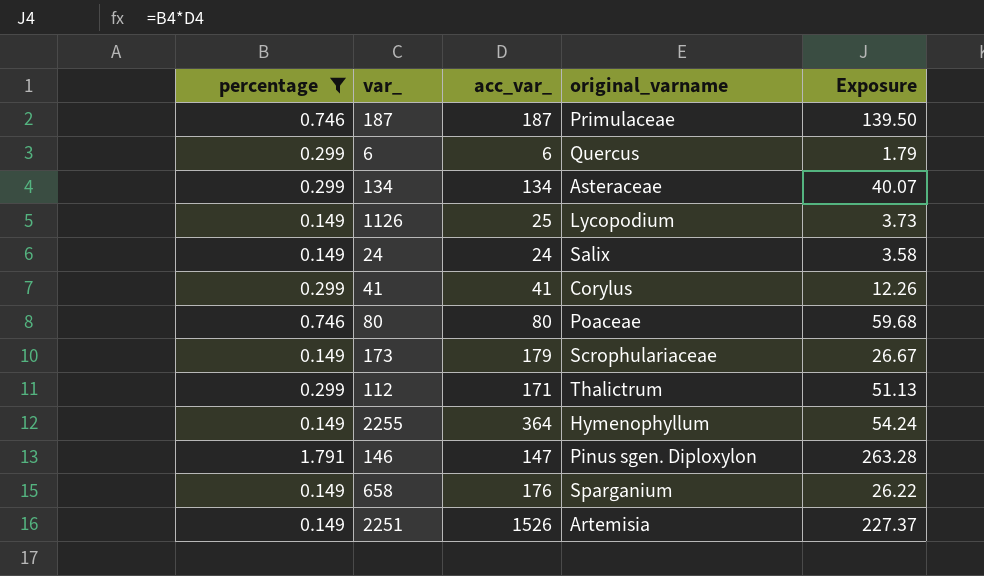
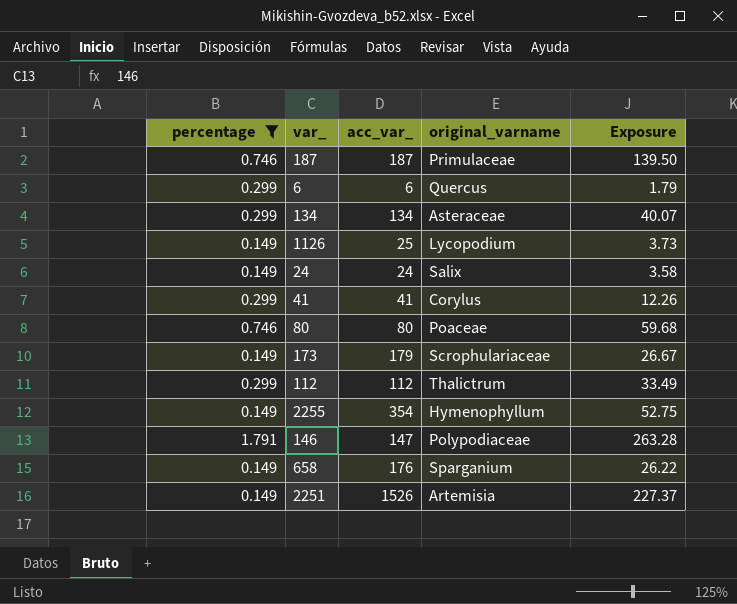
112 | acc_var_: 171 -> 112
112 | Exposure: 51.13 -> 33.49
2255 | acc_var_: 364 -> 354
2255 | Exposure: 54.24 -> 52.75
146 | original_varname: Pinus sgen. Diploxylon -> Polypodiaceae

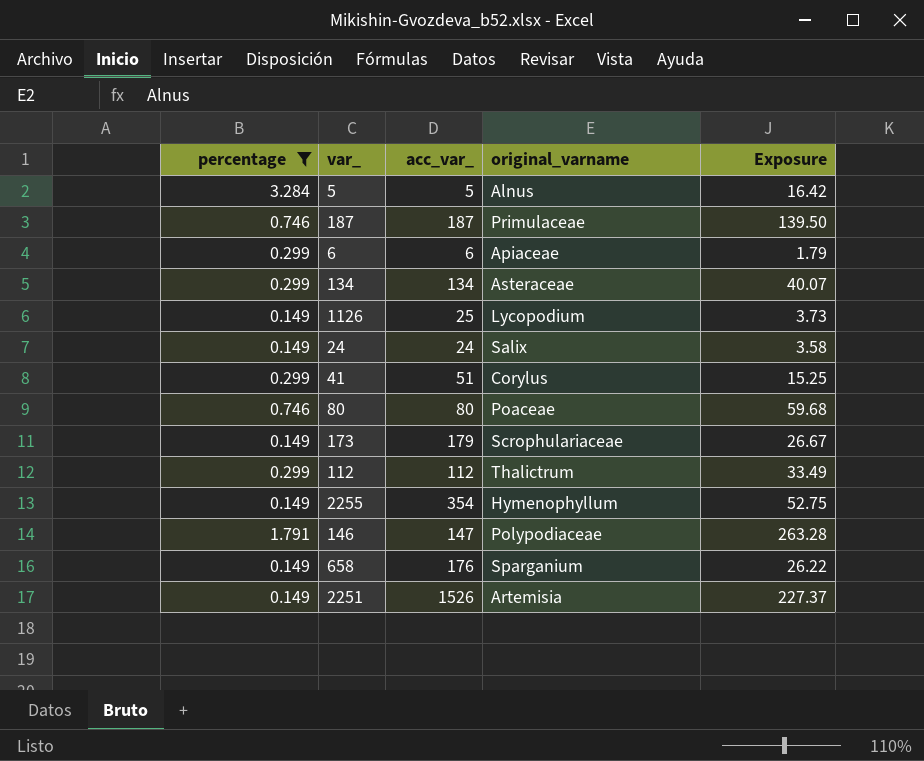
row 5: none -> 3.284 | 5 | Alnus | 16.42
6 | original_varname: Quercus -> Apiaceae
41 | acc_var_: 41 -> 51
41 | Exposure: 12.26 -> 15.25

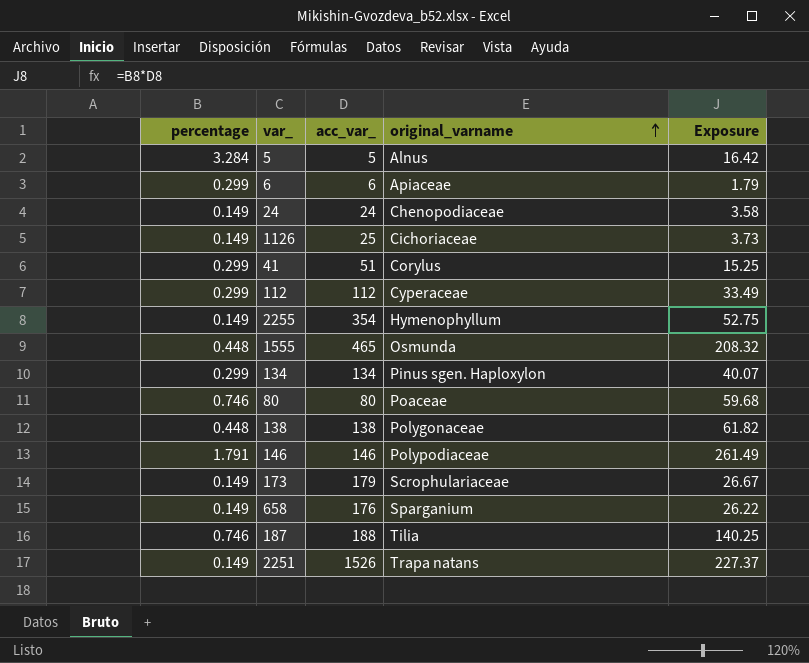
filter: percentage != 0.448 -> none
row order: none -> original_varname ascending
24 | original_varname: Salix -> Chenopodiaceae
1126 | original_varname: Lycopodium -> Cichoriaceae
112 | original_varname: Thalictrum -> Cyperaceae
134 | original_varname: Asteraceae -> Pinus sgen. Haploxylon
146 | acc_var_: 147 -> 146
146 | Exposure: 263.28 -> 261.49
187 | acc_var_: 187 -> 188
187 | original_varname: Primulaceae -> Tilia
187 | Exposure: 139.50 -> 140.25
2251 | original_varname: Artemisia -> Trapa natans

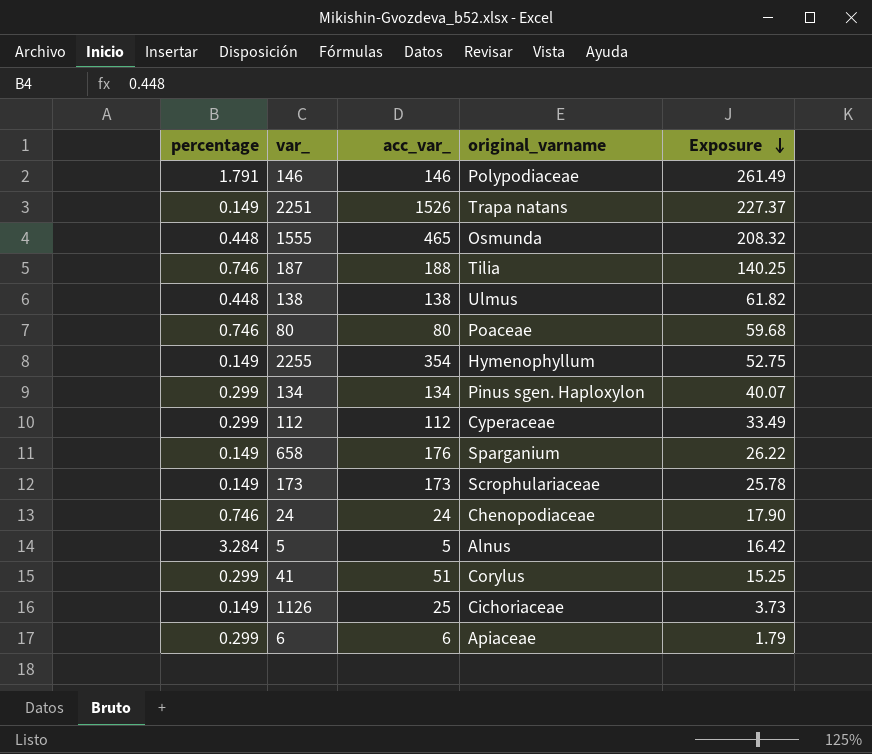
row order: original_varname ascending -> Exposure descending
138 | original_varname: Polygonaceae -> Ulmus
173 | acc_var_: 179 -> 173
173 | Exposure: 26.67 -> 25.78
24 | percentage: 0.149 -> 0.746
24 | Exposure: 3.58 -> 17.90

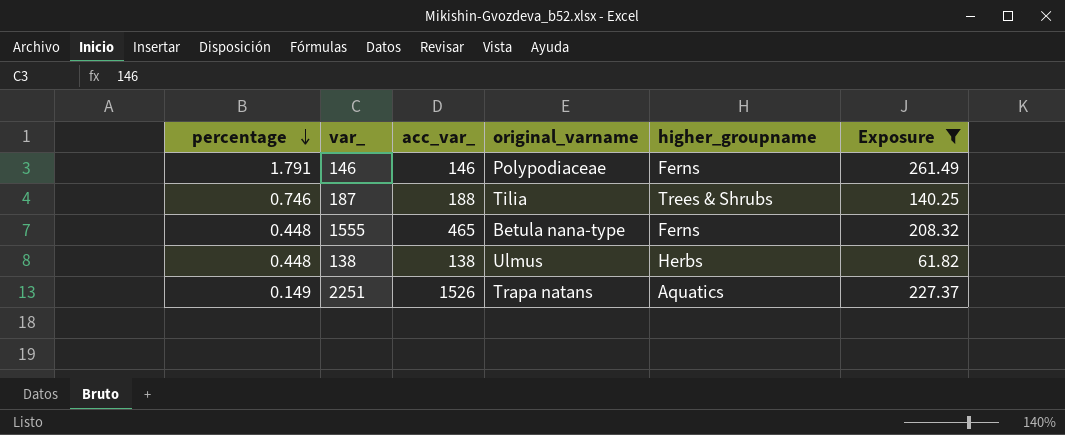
filter: none -> Exposure >= 61.82
row order: Exposure descending -> percentage descending
column higher_groupname | position: none -> 5
1555 | original_varname: Osmunda -> Betula nana-type

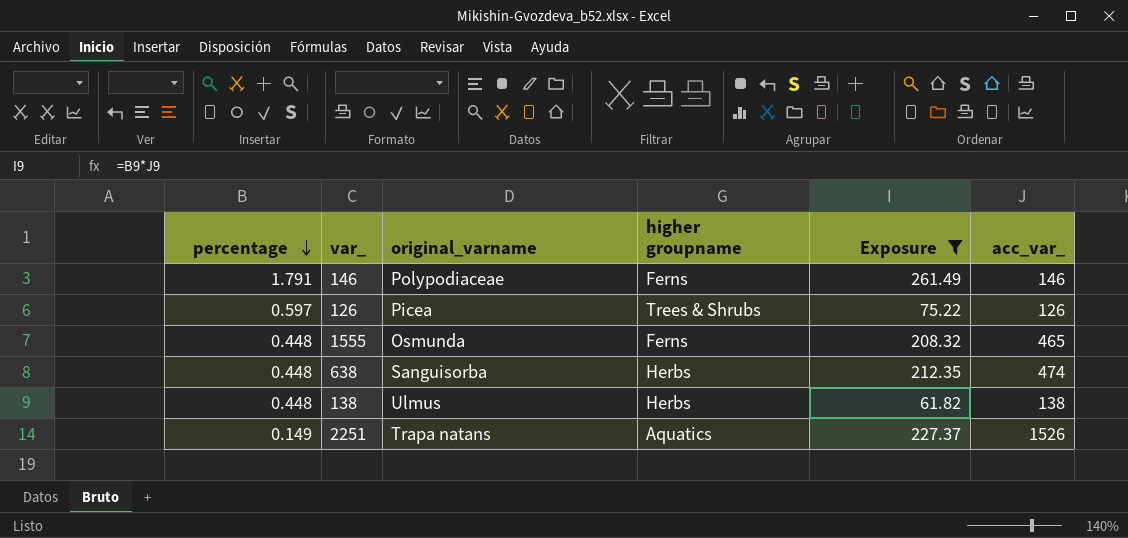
column name: higher_groupname -> higher groupname
column acc_var_ | position: 3 -> 6
row 187: 0.746 | 188 | Tilia | Trees & Shrubs | 140.25 -> none
row 126: none -> 0.597 | Picea | Trees & Shrubs | 75.22 | 126
1555 | original_varname: Betula nana-type -> Osmunda
row 638: none -> 0.448 | Sanguisorba | Herbs | 212.35 | 474

